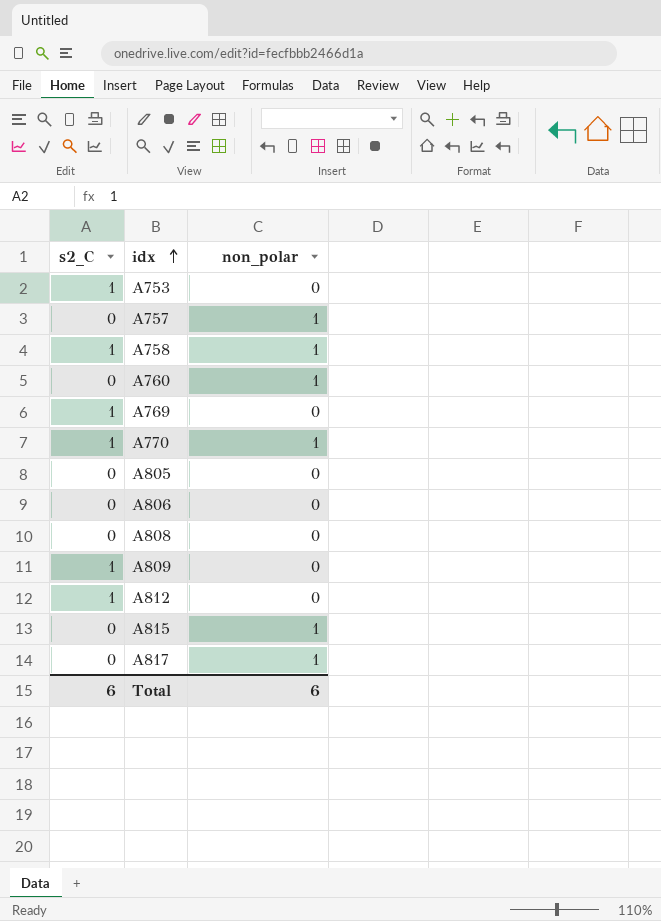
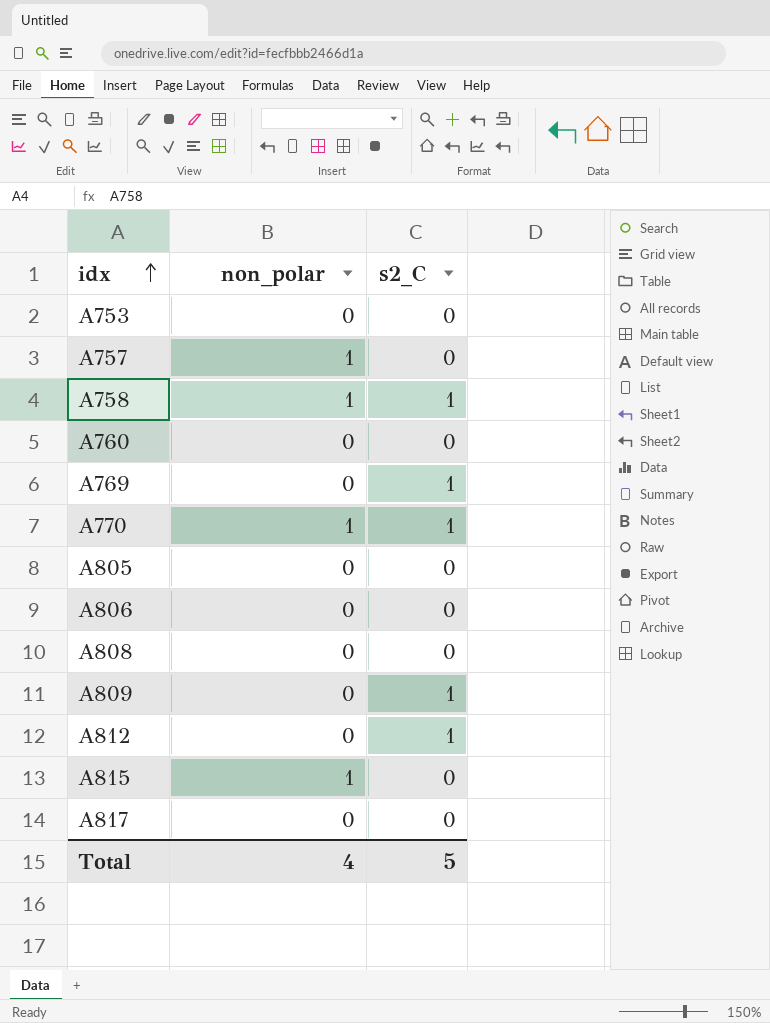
column s2_C | position: 1 -> 3
A753 | s2_C: 1 -> 0
A760 | non_polar: 1 -> 0
A817 | non_polar: 1 -> 0
Total | non_polar: 6 -> 4
Total | s2_C: 6 -> 5

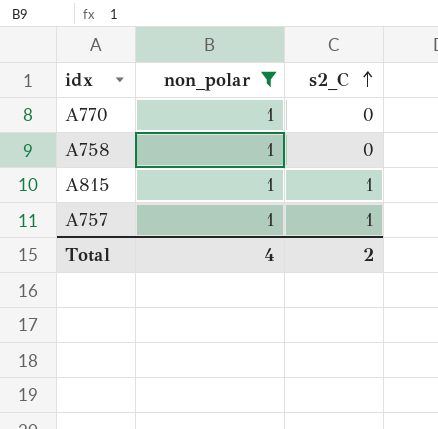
filter: none -> non_polar = 1
row order: idx ascending -> s2_C ascending
A770 | s2_C: 1 -> 0
A758 | s2_C: 1 -> 0
A815 | s2_C: 0 -> 1
A757 | s2_C: 0 -> 1
Total | s2_C: 5 -> 2

